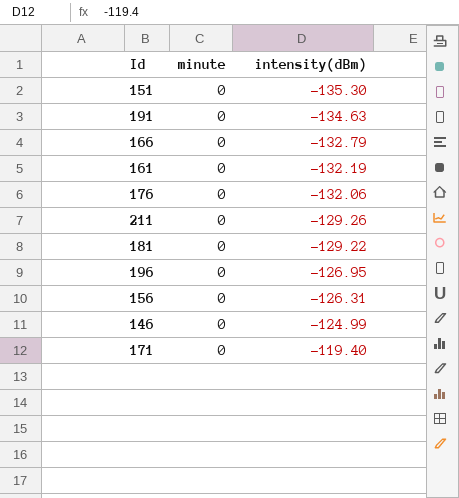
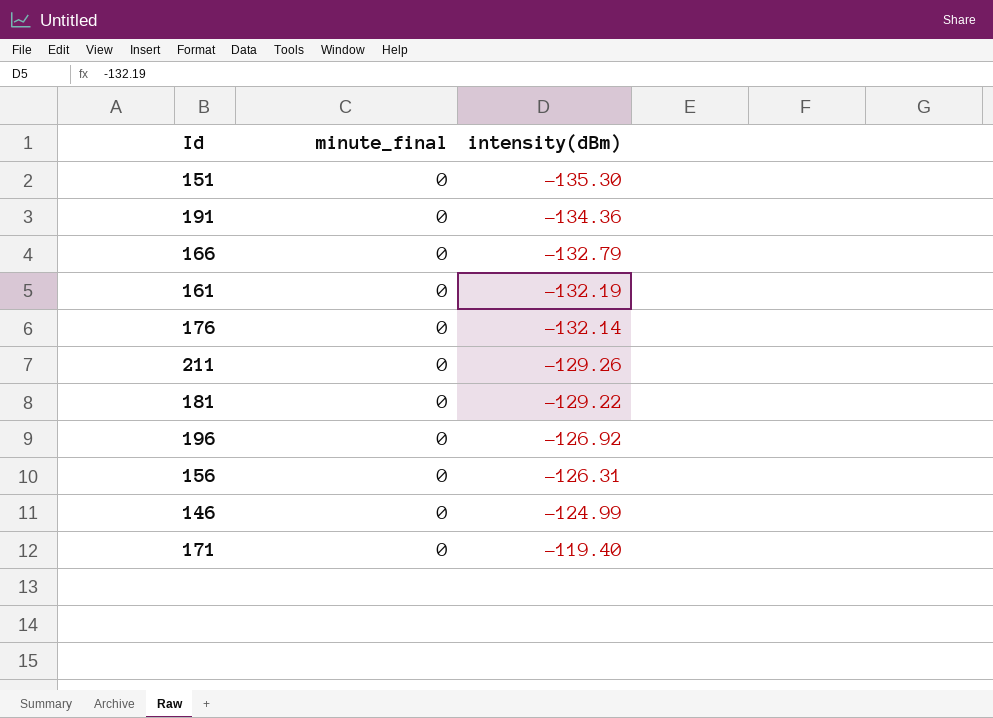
column name: minute -> minute_final
191 | intensity(dBm): -134.63 -> -134.36
176 | intensity(dBm): -132.06 -> -132.14
196 | intensity(dBm): -126.95 -> -126.92

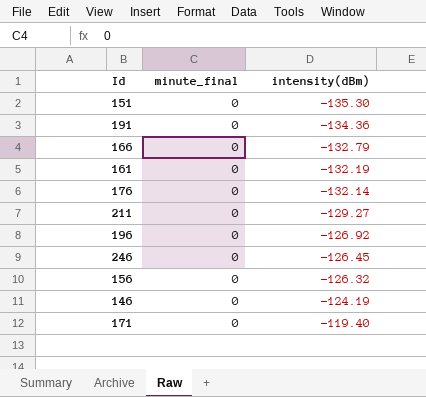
row 181: 0 | -129.22 -> none
211 | intensity(dBm): -129.26 -> -129.27
row 246: none -> 0 | -126.45
156 | intensity(dBm): -126.31 -> -126.32
146 | intensity(dBm): -124.99 -> -124.19

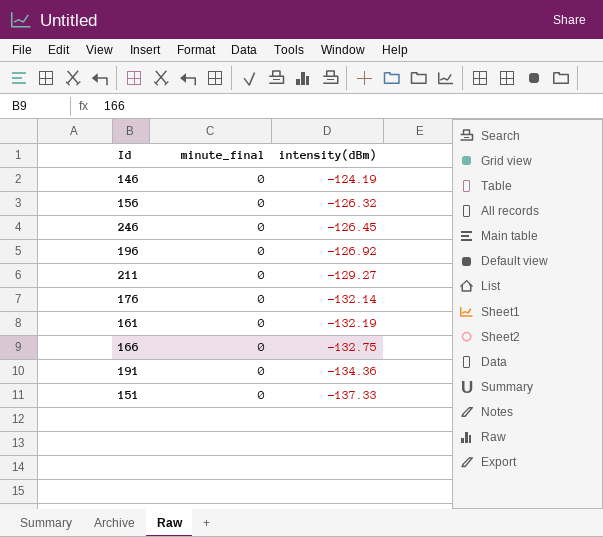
row order: intensity(dBm) ascending -> intensity(dBm) descending
row 171: 0 | -119.40 -> none
166 | intensity(dBm): -132.79 -> -132.75
151 | intensity(dBm): -135.30 -> -137.33

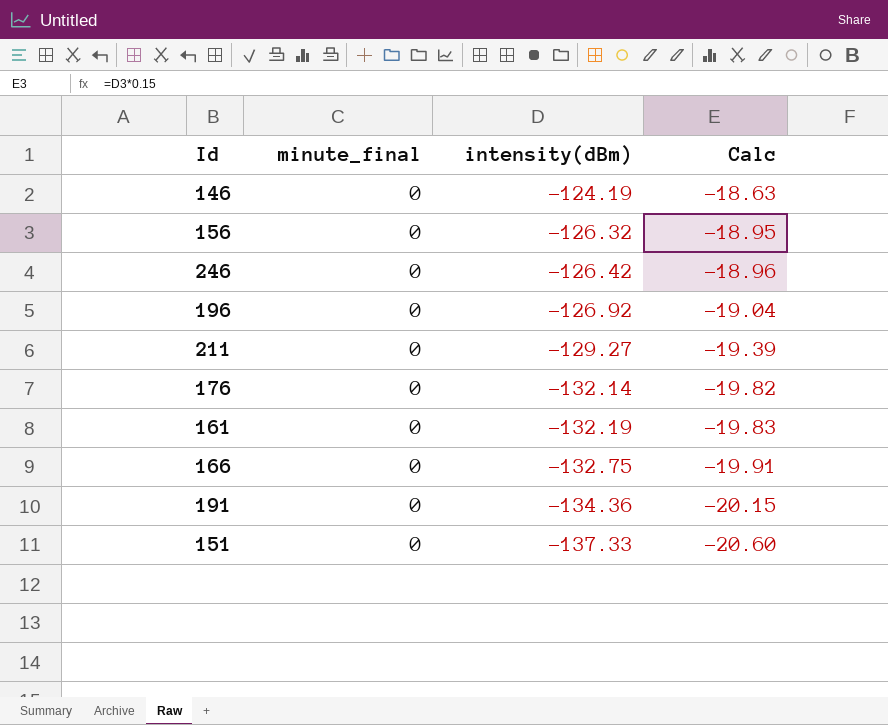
column Calc | formula: none -> [intensity(dBm)] * 0.15
246 | intensity(dBm): -126.45 -> -126.42

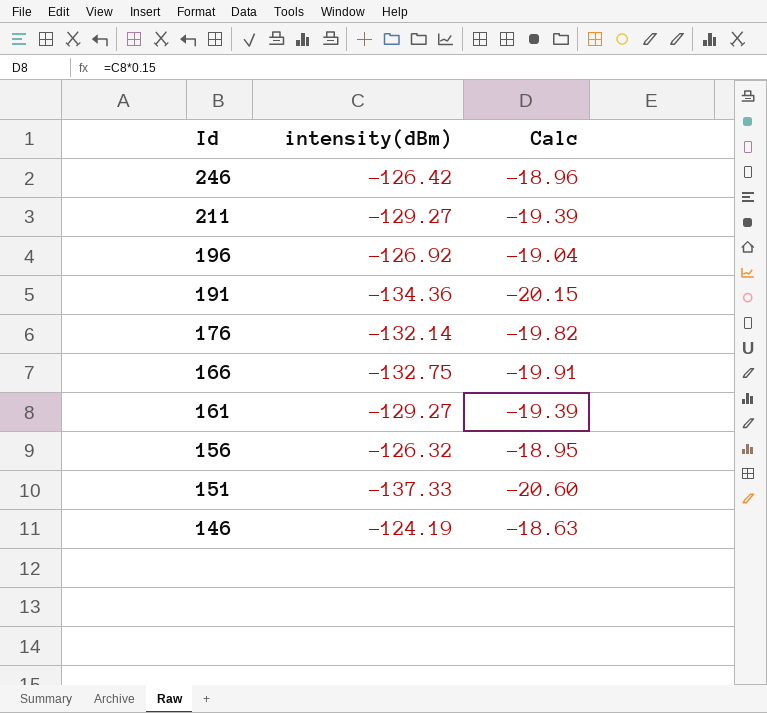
row order: intensity(dBm) descending -> Id descending
column minute_final | position: 2 -> none
161 | intensity(dBm): -132.19 -> -129.27
161 | Calc: -19.83 -> -19.39

